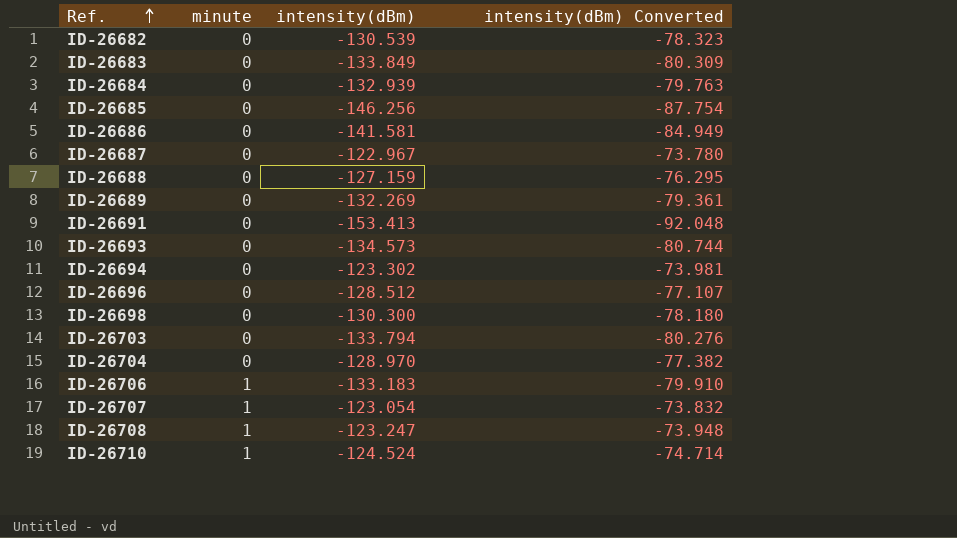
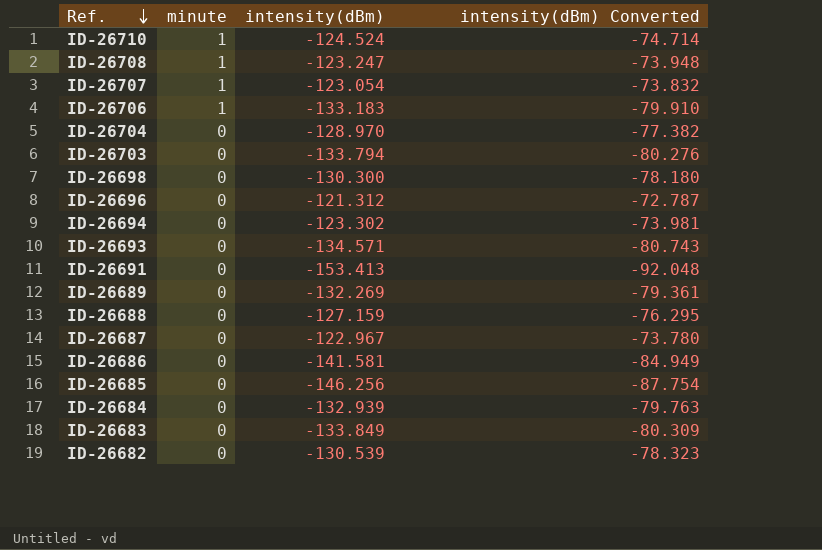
row order: Ref. ascending -> Ref. descending
ID-26696 | intensity(dBm): -128.512 -> -121.312
ID-26696 | intensity(dBm) Converted: -77.107 -> -72.787
ID-26693 | intensity(dBm): -134.573 -> -134.571
ID-26693 | intensity(dBm) Converted: -80.744 -> -80.743

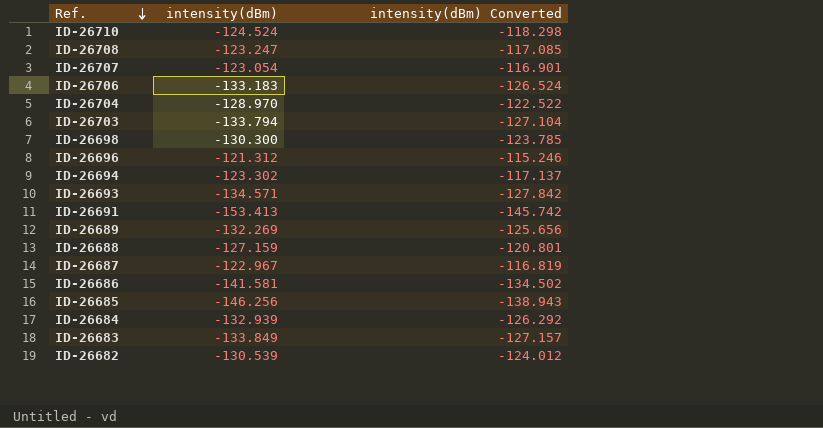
column minute | position: 2 -> none
column intensity(dBm) Converted | formula: [intensity(dBm)] * 0.6 -> [intensity(dBm)] * 0.95

